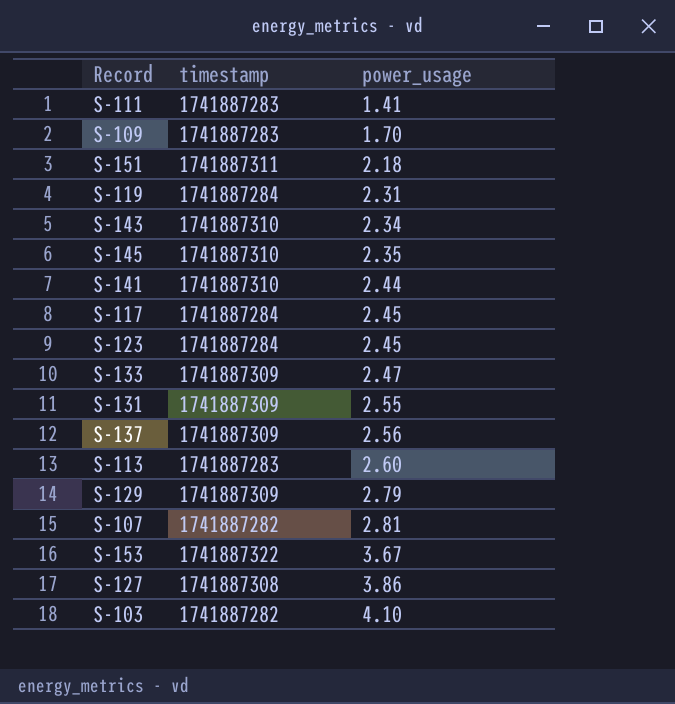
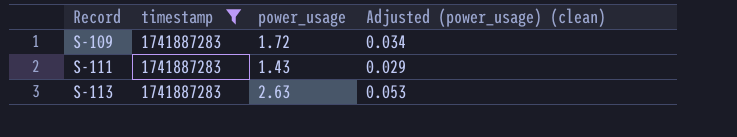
filter: none -> timestamp = 1741887283
row order: power_usage ascending -> Record ascending
column Adjusted (power_usage) (clean) | formula: none -> [power_usage] * 0.02
S-109 | power_usage: 1.70 -> 1.72
S-111 | power_usage: 1.41 -> 1.43
S-113 | power_usage: 2.60 -> 2.63

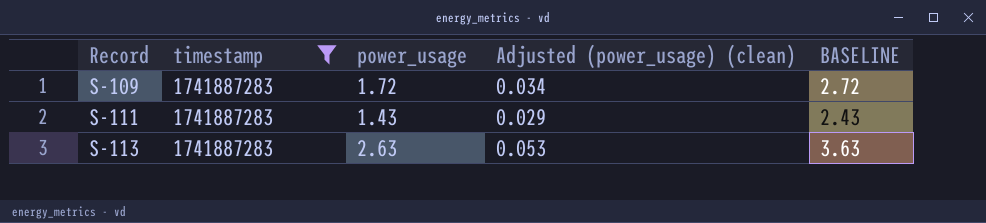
column BASELINE | formula: none -> [power_usage] + 1

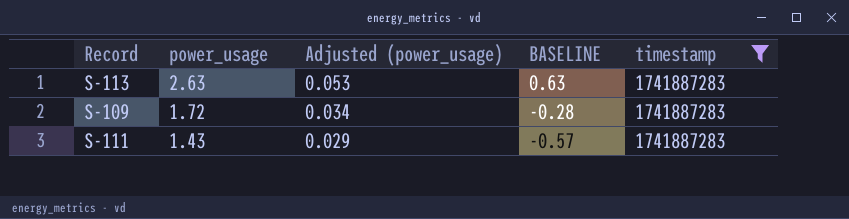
row order: Record ascending -> power_usage descending
column name: Adjusted (power_usage) (clean) -> Adjusted (power_usage)
column BASELINE | formula: [power_usage] + 1 -> [power_usage] - 2
column timestamp | position: 2 -> 5

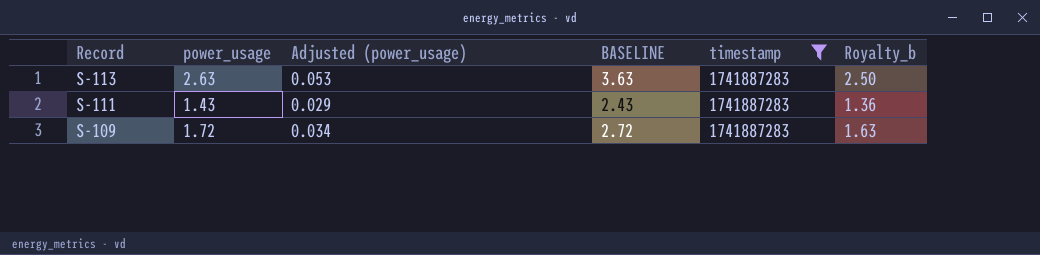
row order: power_usage descending -> Record descending
column BASELINE | formula: [power_usage] - 2 -> [power_usage] + 1
column Royalty_b | formula: none -> [power_usage] * 0.95

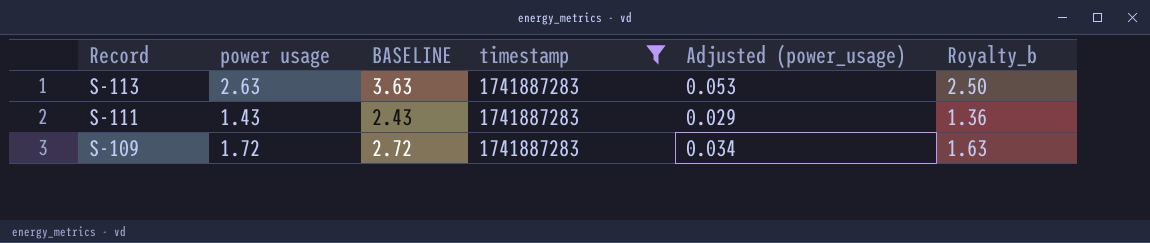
column name: power_usage -> power usage
column Adjusted (power_usage) | position: 3 -> 5

